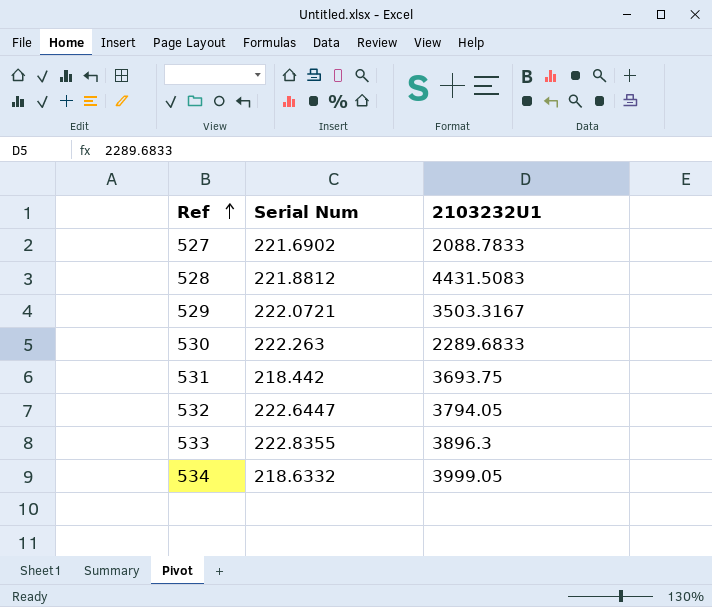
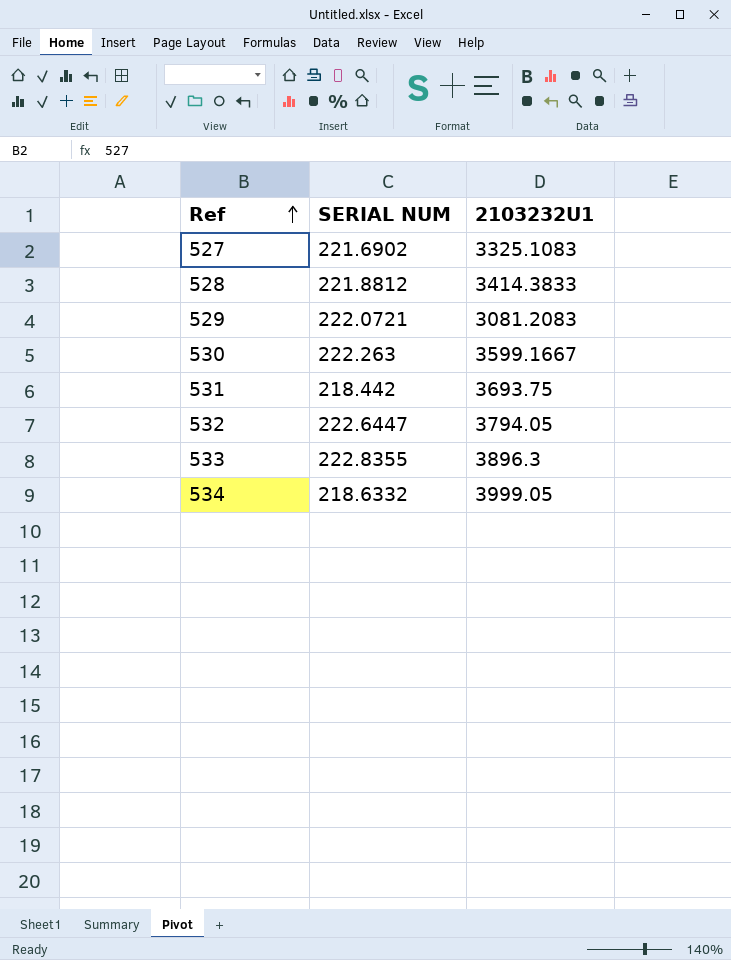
column name: Serial Num -> SERIAL NUM
527 | 2103232U1: 2088.7833 -> 3325.1083
528 | 2103232U1: 4431.5083 -> 3414.3833
529 | 2103232U1: 3503.3167 -> 3081.2083
530 | 2103232U1: 2289.6833 -> 3599.1667

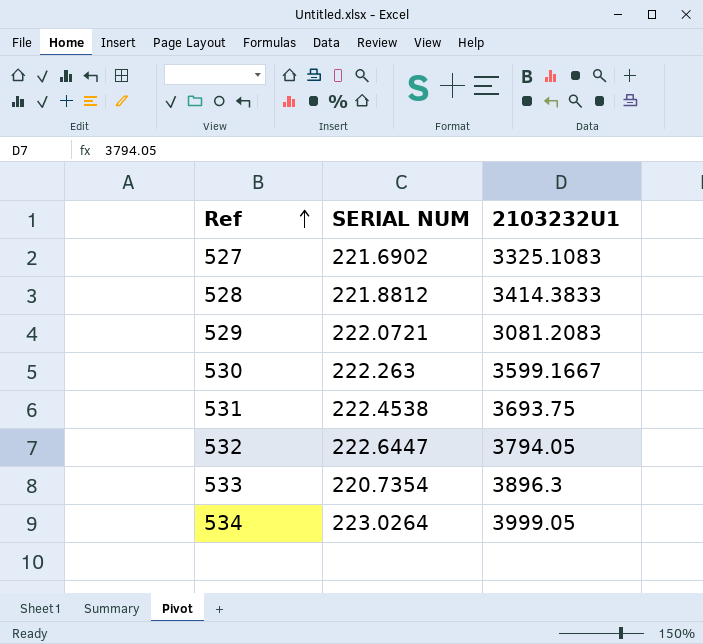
531 | SERIAL NUM: 218.442 -> 222.4538
533 | SERIAL NUM: 222.8355 -> 220.7354
534 | SERIAL NUM: 218.6332 -> 223.0264

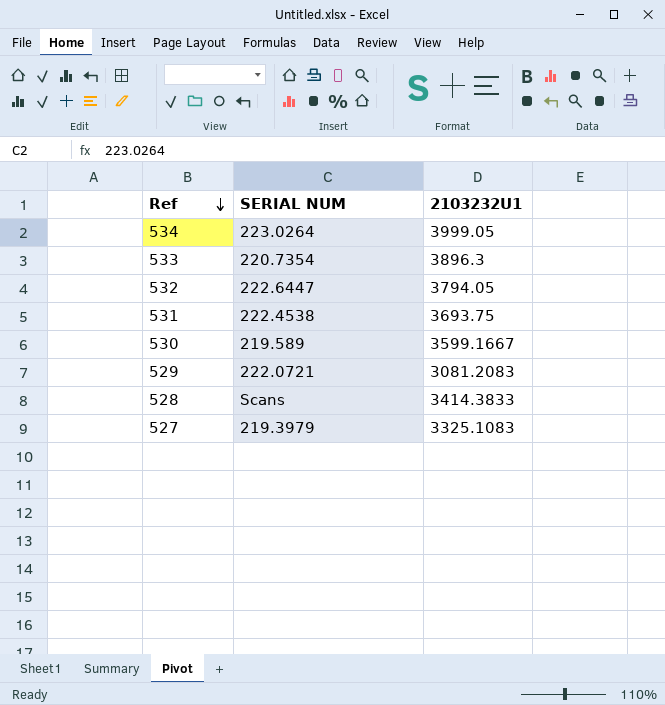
row order: Ref ascending -> Ref descending
530 | SERIAL NUM: 222.263 -> 219.589
528 | SERIAL NUM: 221.8812 -> Scans
527 | SERIAL NUM: 221.6902 -> 219.3979

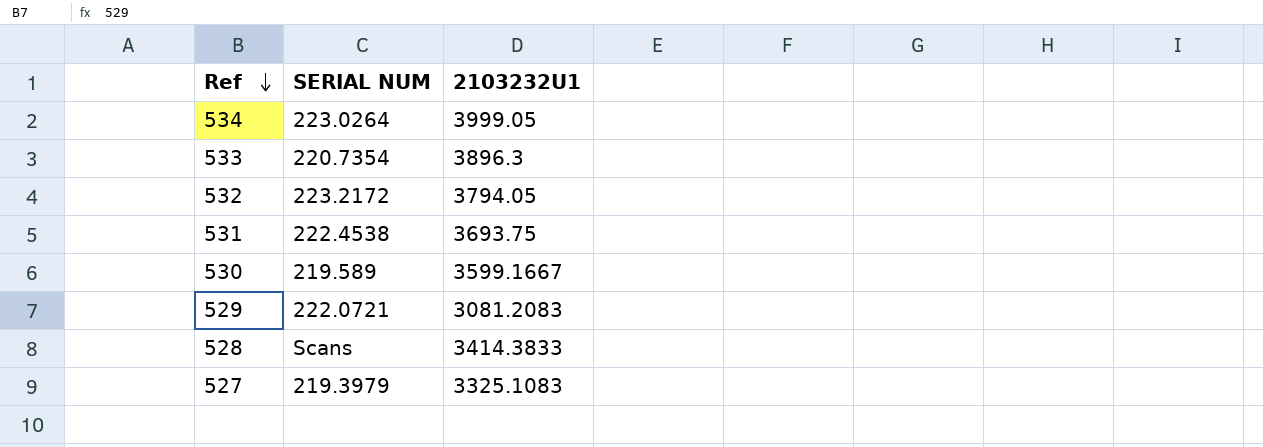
532 | SERIAL NUM: 222.6447 -> 223.2172

